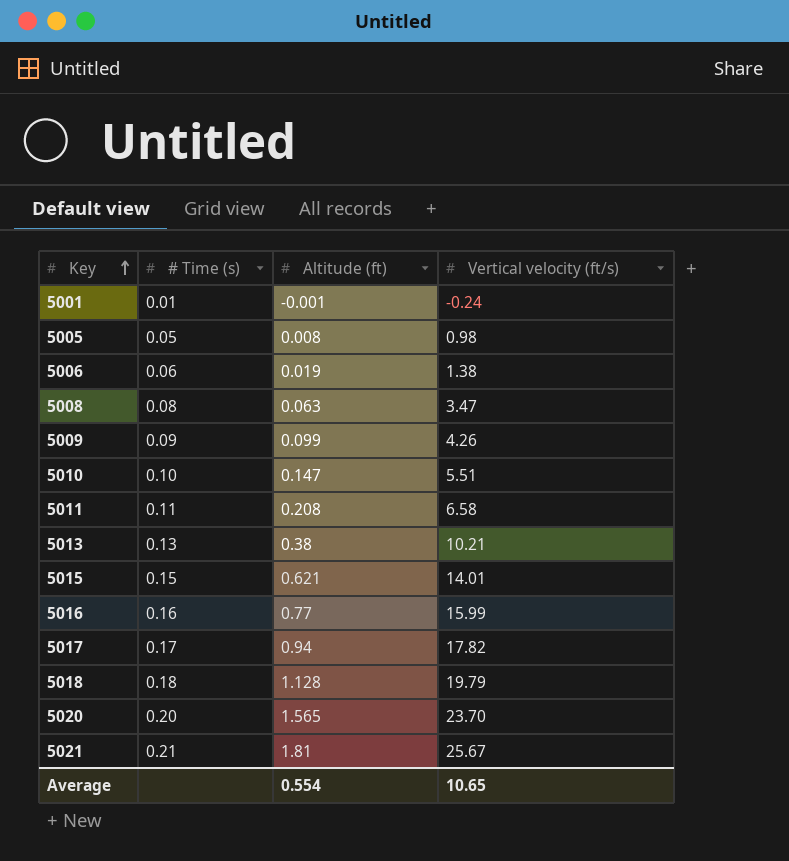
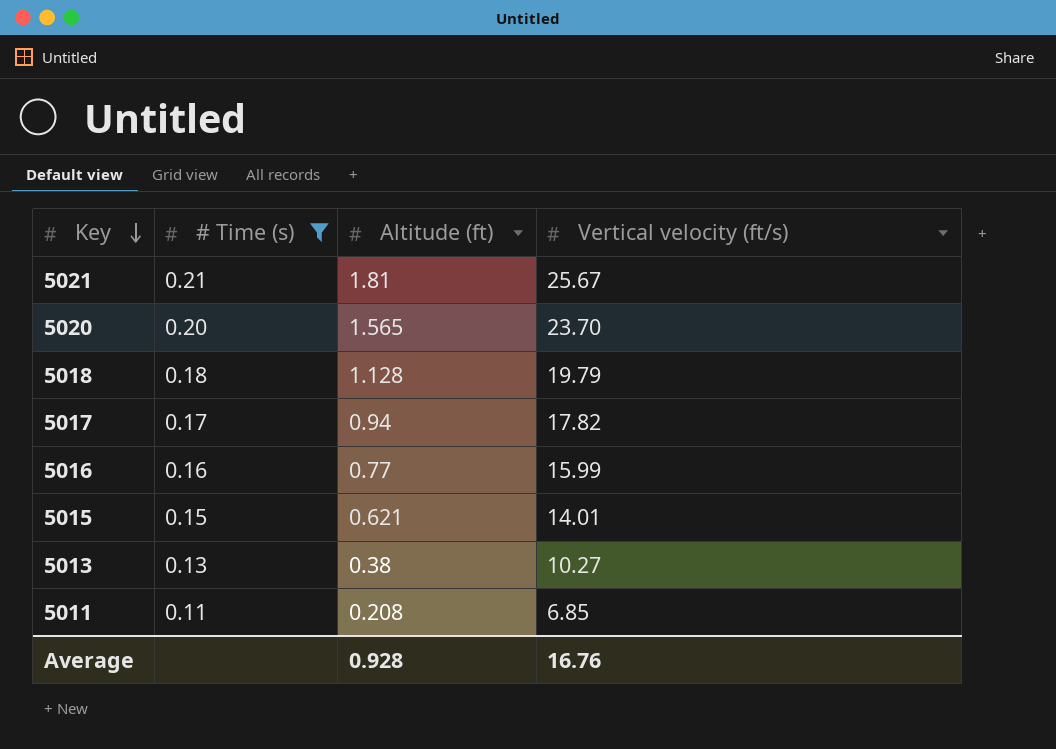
filter: none -> # Time (s) >= 0.11
row order: Key ascending -> Key descending
5013 | Vertical velocity (ft/s): 10.21 -> 10.27
5011 | Vertical velocity (ft/s): 6.58 -> 6.85
Average | Altitude (ft): 0.554 -> 0.928
Average | Vertical velocity (ft/s): 10.65 -> 16.76

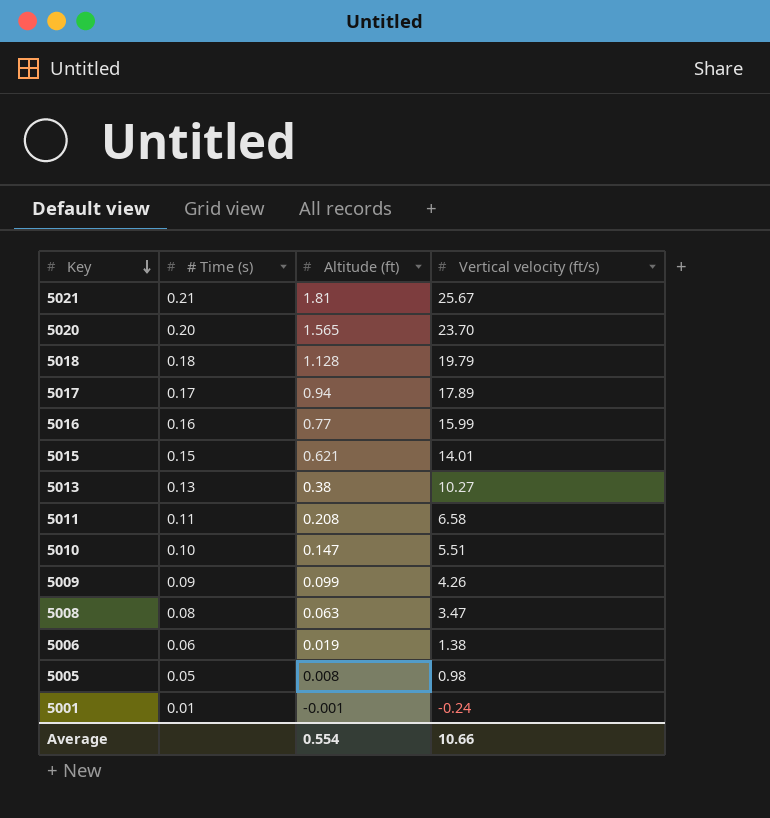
filter: # Time (s) >= 0.11 -> none
5017 | Vertical velocity (ft/s): 17.82 -> 17.89
5011 | Vertical velocity (ft/s): 6.85 -> 6.58
Average | Altitude (ft): 0.928 -> 0.554
Average | Vertical velocity (ft/s): 16.76 -> 10.66

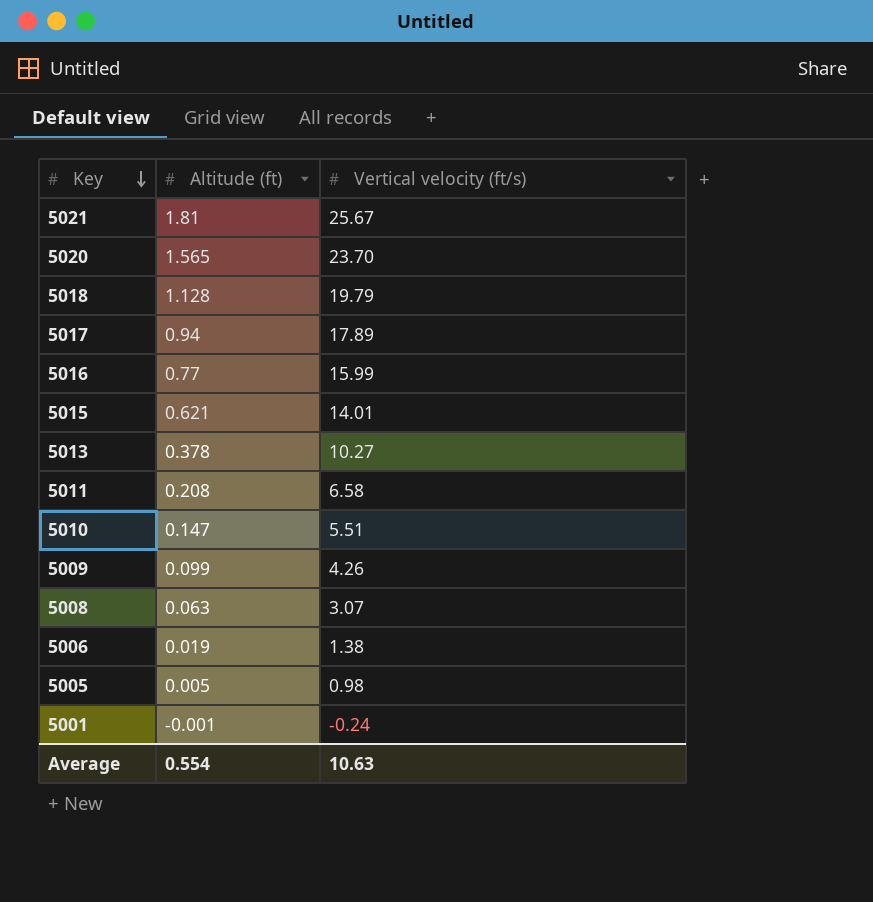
column # Time (s) | position: 2 -> none
5013 | Altitude (ft): 0.38 -> 0.378
5008 | Vertical velocity (ft/s): 3.47 -> 3.07
5005 | Altitude (ft): 0.008 -> 0.005
Average | Vertical velocity (ft/s): 10.66 -> 10.63

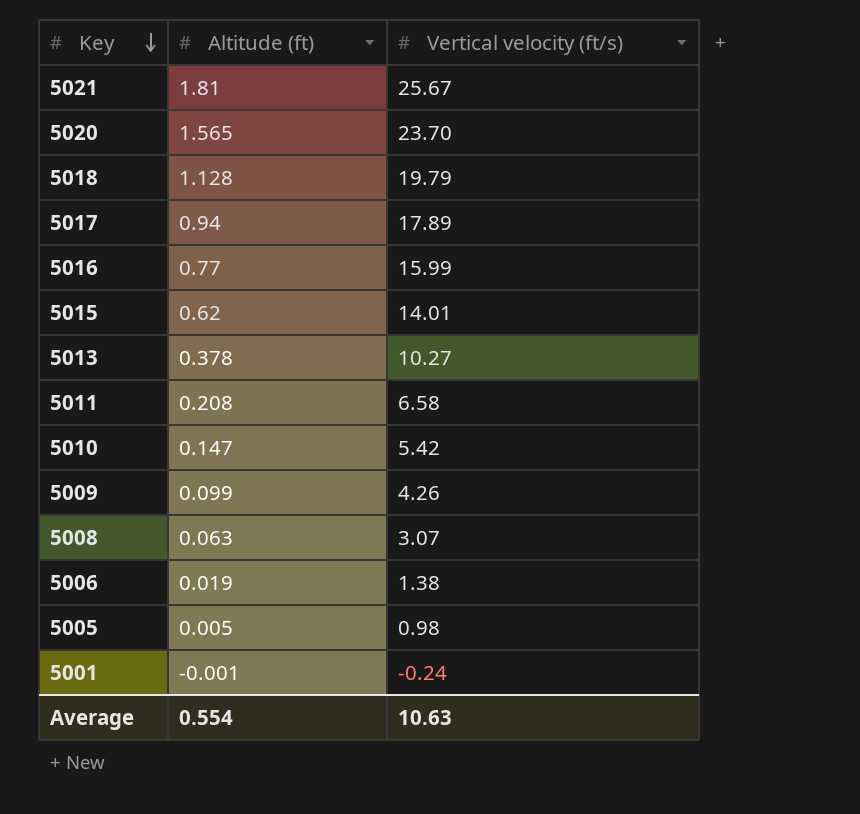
5015 | Altitude (ft): 0.621 -> 0.62
5010 | Vertical velocity (ft/s): 5.51 -> 5.42

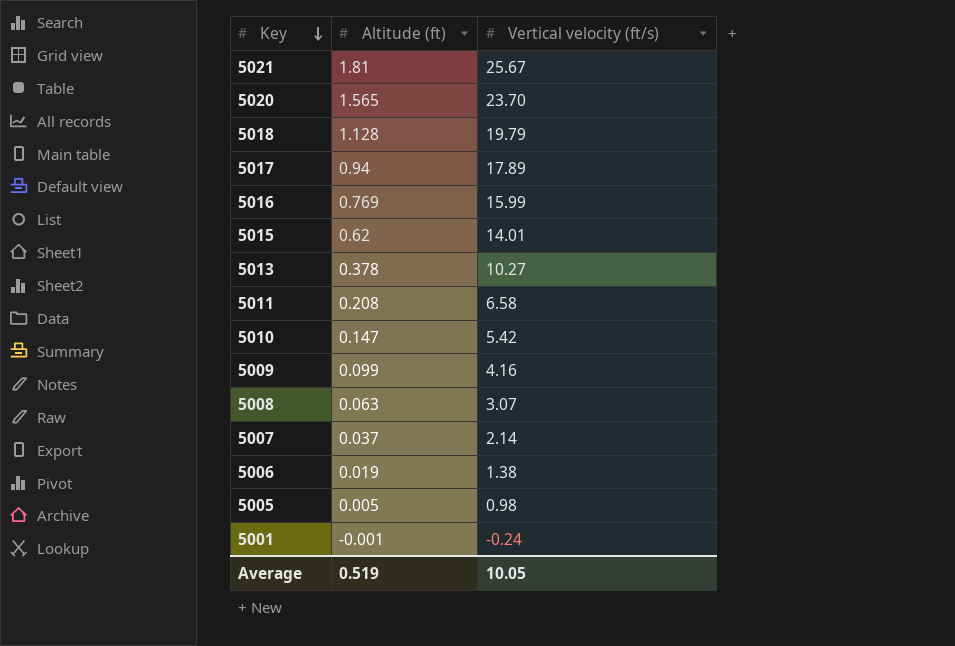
5016 | Altitude (ft): 0.77 -> 0.769
5009 | Vertical velocity (ft/s): 4.26 -> 4.16
row 5007: none -> 0.037 | 2.14
Average | Altitude (ft): 0.554 -> 0.519
Average | Vertical velocity (ft/s): 10.63 -> 10.05

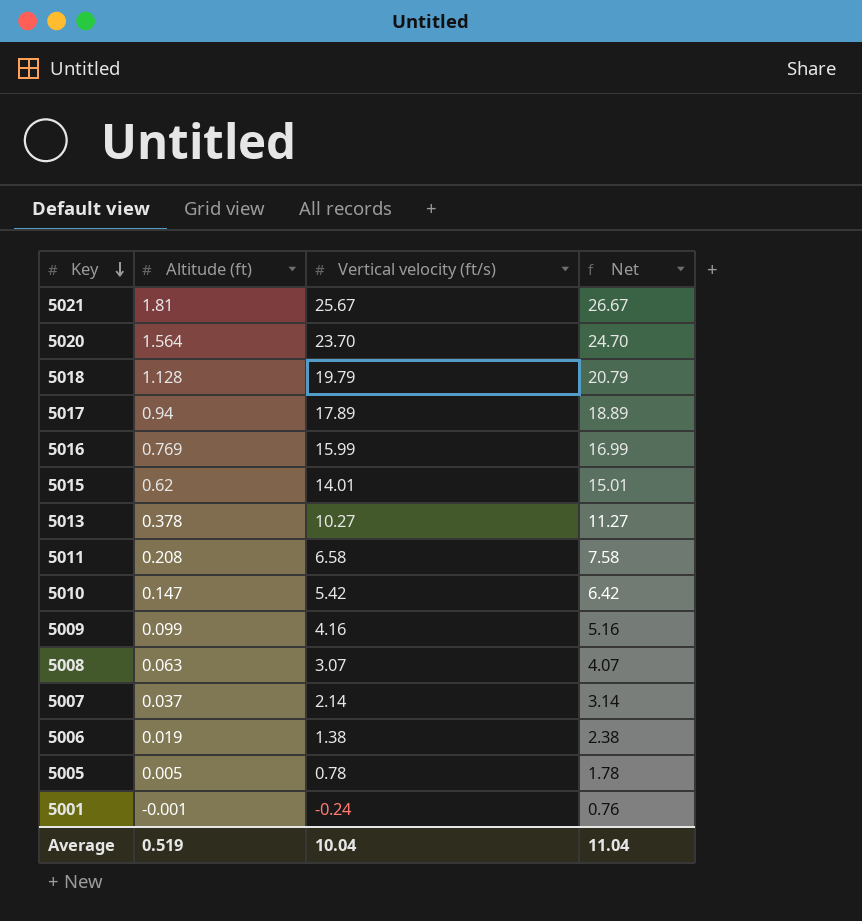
column Net | formula: none -> [Vertical velocity (ft/s)] + 1
5020 | Altitude (ft): 1.565 -> 1.564
5005 | Vertical velocity (ft/s): 0.98 -> 0.78
Average | Vertical velocity (ft/s): 10.05 -> 10.04

